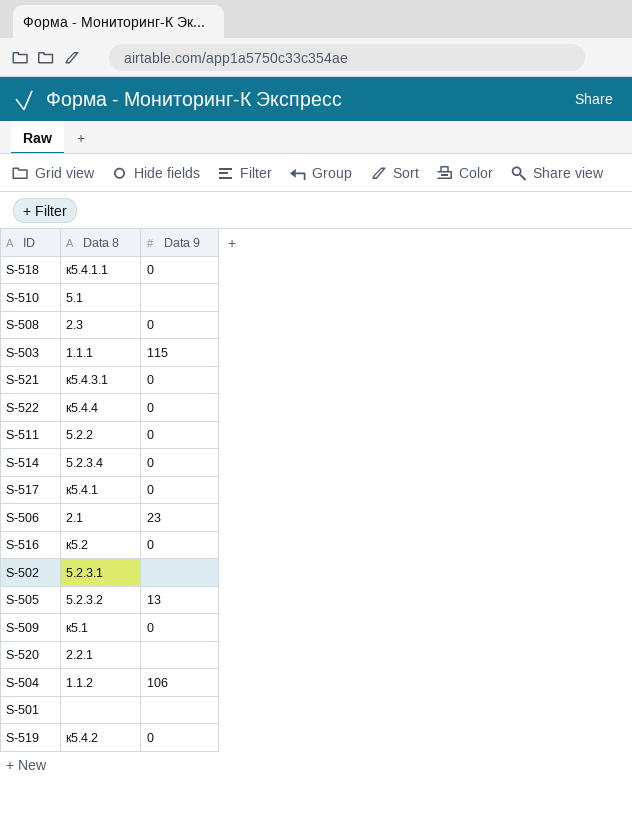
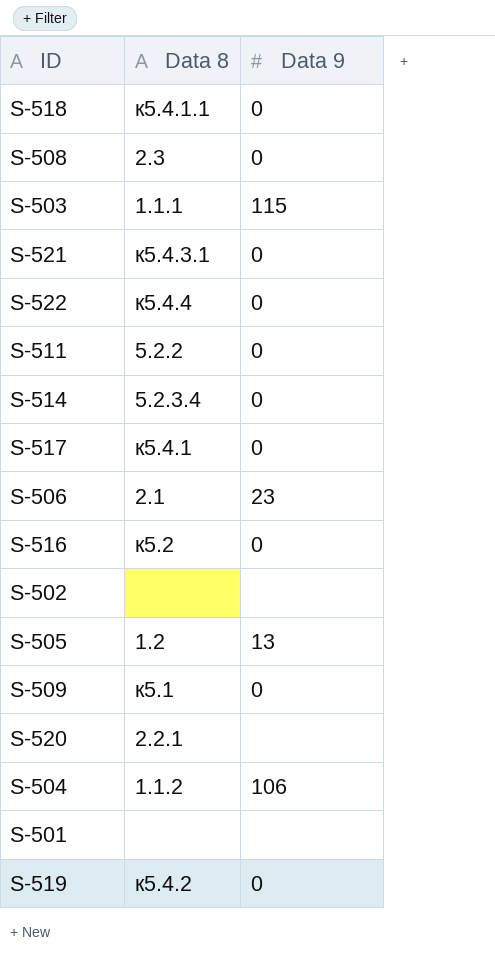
row S-510: 5.1 | none -> none
S-502 | Data 8: 5.2.3.1 -> none
S-505 | Data 8: 5.2.3.2 -> 1.2

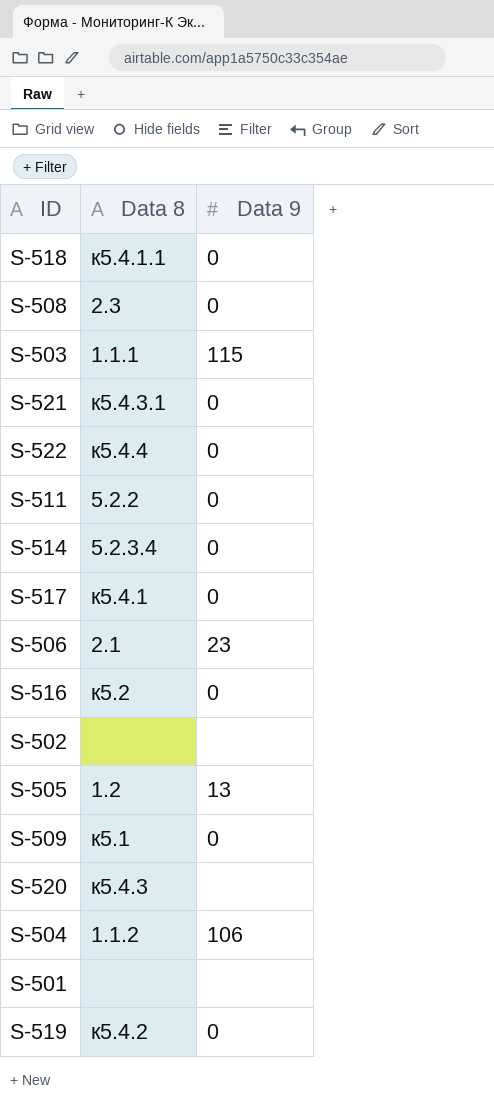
S-520 | Data 8: 2.2.1 -> к5.4.3

